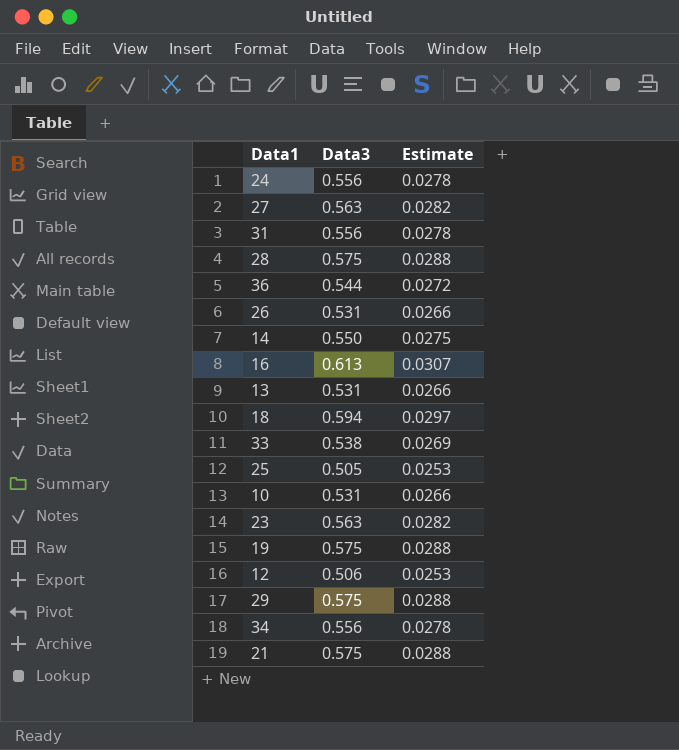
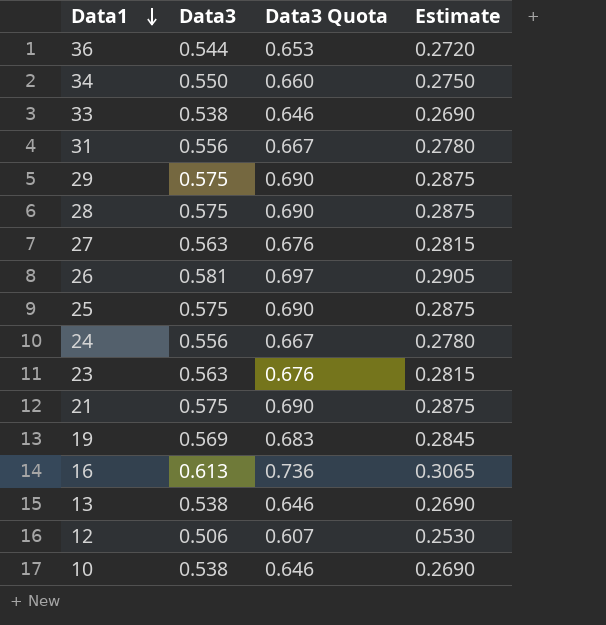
row order: none -> Data1 descending
column Data3 Quota | formula: none -> [Data3] * 1.2
column Estimate | formula: [Data3] * 0.05 -> [Data3] * 0.5
row 14: 0.550 | 0.0275 -> none
row 18: 0.594 | 0.0297 -> none
34 | Data3: 0.556 -> 0.550
26 | Data3: 0.531 -> 0.581
25 | Data3: 0.505 -> 0.575
19 | Data3: 0.575 -> 0.569
13 | Data3: 0.531 -> 0.538
10 | Data3: 0.531 -> 0.538

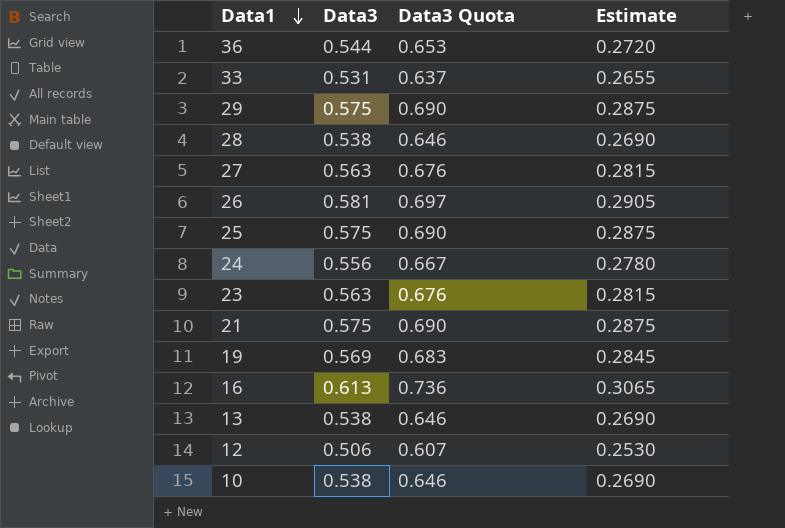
row 34: 0.550 | 0.660 | 0.2750 -> none
row 31: 0.556 | 0.667 | 0.2780 -> none
33 | Data3: 0.538 -> 0.531
33 | Data3 Quota: 0.646 -> 0.637
33 | Estimate: 0.2690 -> 0.2655
28 | Data3: 0.575 -> 0.538
28 | Data3 Quota: 0.690 -> 0.646
28 | Estimate: 0.2875 -> 0.2690

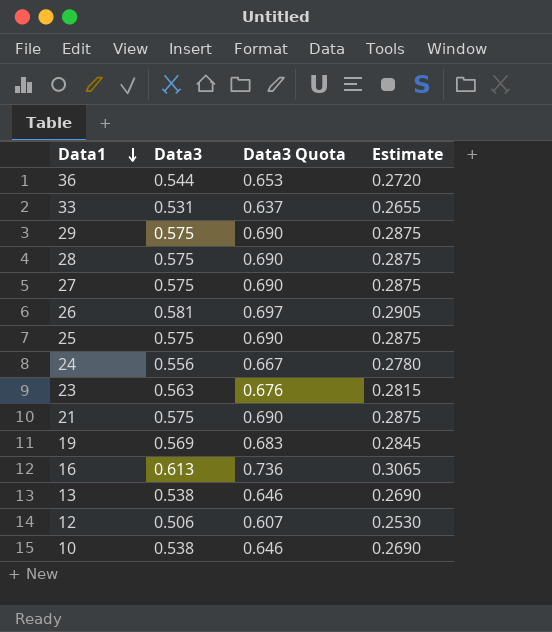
28 | Data3: 0.538 -> 0.575
28 | Data3 Quota: 0.646 -> 0.690
28 | Estimate: 0.2690 -> 0.2875
27 | Data3: 0.563 -> 0.575
27 | Data3 Quota: 0.676 -> 0.690
27 | Estimate: 0.2815 -> 0.2875

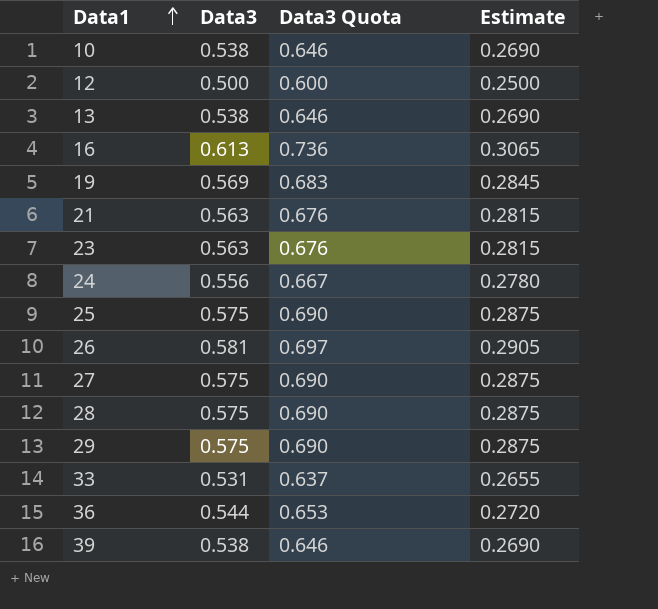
row order: Data1 descending -> Data1 ascending
12 | Data3: 0.506 -> 0.500
12 | Data3 Quota: 0.607 -> 0.600
12 | Estimate: 0.2530 -> 0.2500
21 | Data3: 0.575 -> 0.563
21 | Data3 Quota: 0.690 -> 0.676
21 | Estimate: 0.2875 -> 0.2815
row 39: none -> 0.538 | 0.646 | 0.2690

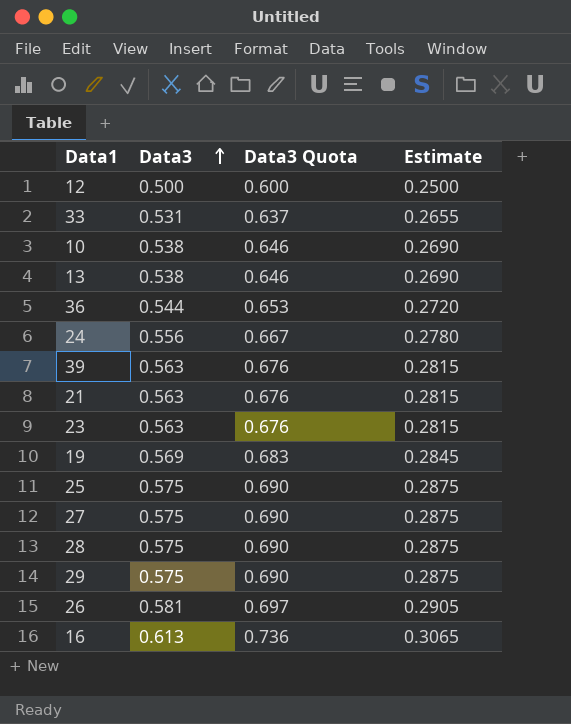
row order: Data1 ascending -> Data3 ascending
39 | Data3: 0.538 -> 0.563
39 | Data3 Quota: 0.646 -> 0.676
39 | Estimate: 0.2690 -> 0.2815

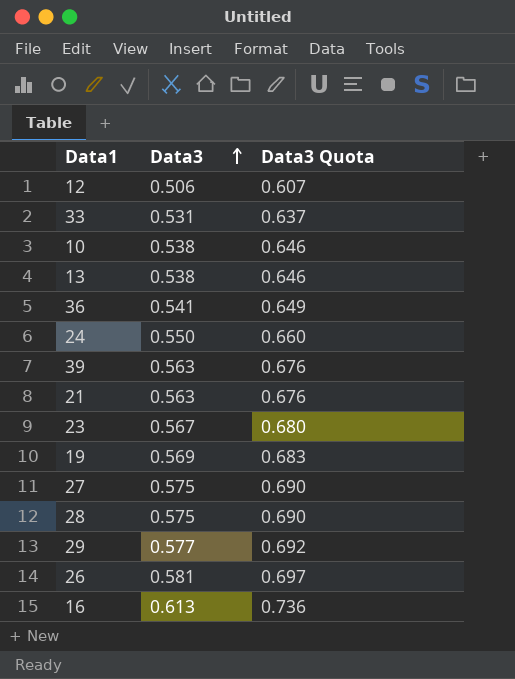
column Estimate | formula: [Data3] * 0.5 -> none
row 25: 0.575 | 0.690 | 0.2875 -> none
12 | Data3: 0.500 -> 0.506
12 | Data3 Quota: 0.600 -> 0.607
36 | Data3: 0.544 -> 0.541
36 | Data3 Quota: 0.653 -> 0.649
24 | Data3: 0.556 -> 0.550
24 | Data3 Quota: 0.667 -> 0.660
23 | Data3: 0.563 -> 0.567
23 | Data3 Quota: 0.676 -> 0.680
29 | Data3: 0.575 -> 0.577
29 | Data3 Quota: 0.690 -> 0.692

